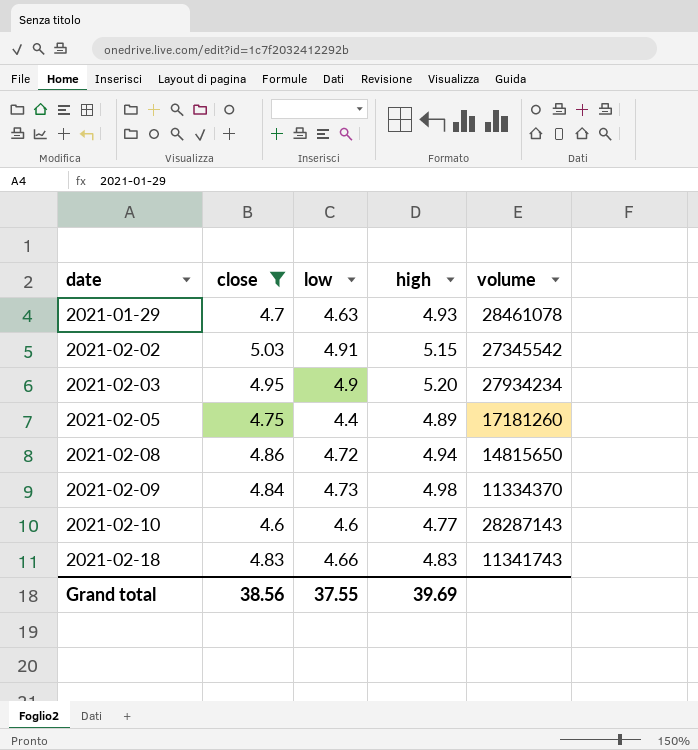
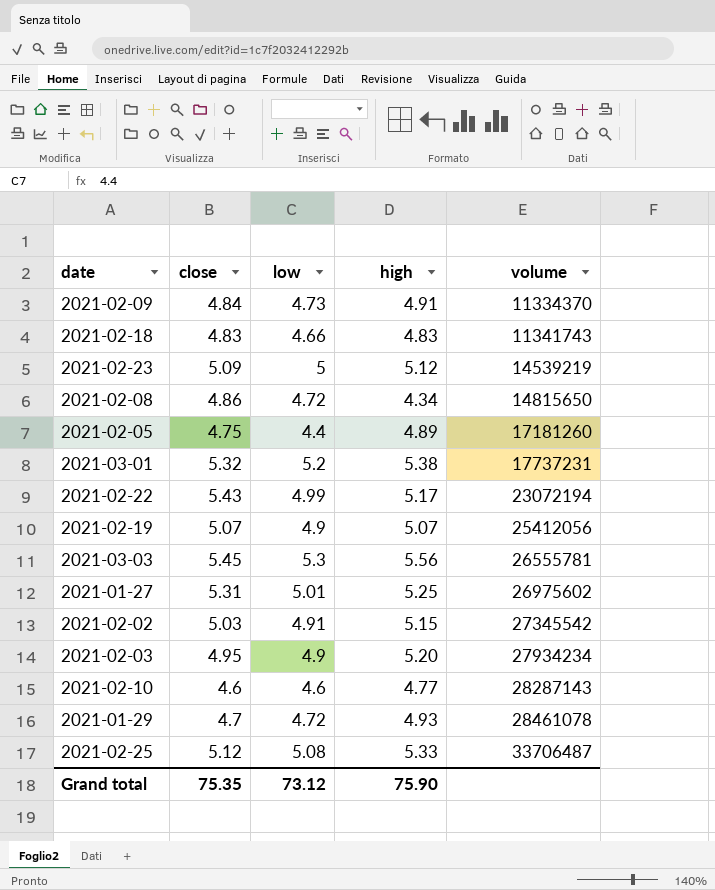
filter: close <= 5.03 -> none
row order: date ascending -> volume ascending
2021-02-09 | high: 4.98 -> 4.91
2021-02-08 | high: 4.94 -> 4.34
2021-01-29 | low: 4.63 -> 4.72
Grand total | close: 38.56 -> 75.35
Grand total | low: 37.55 -> 73.12
Grand total | high: 39.69 -> 75.90

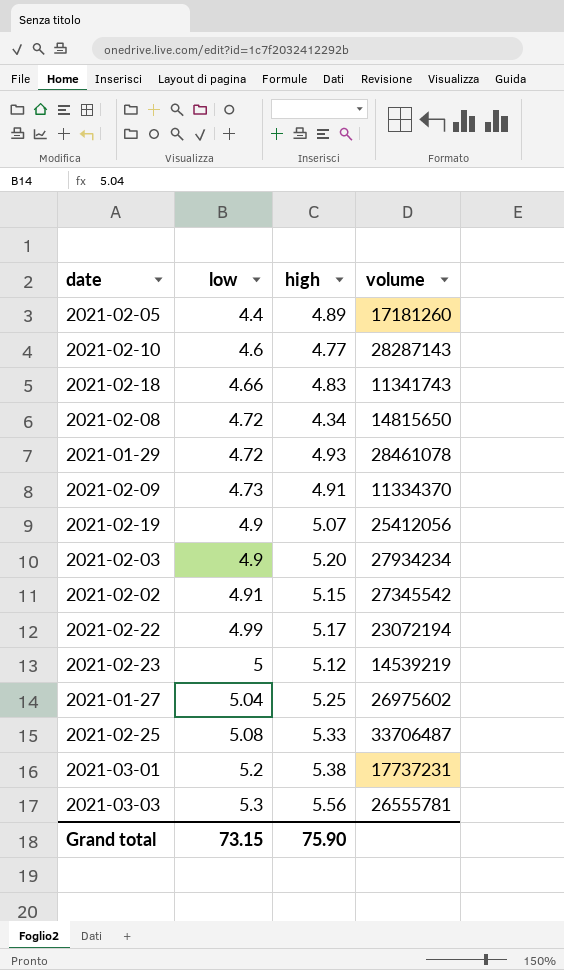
row order: volume ascending -> low ascending
column close | position: 2 -> none
2021-01-27 | low: 5.01 -> 5.04
Grand total | low: 73.12 -> 73.15

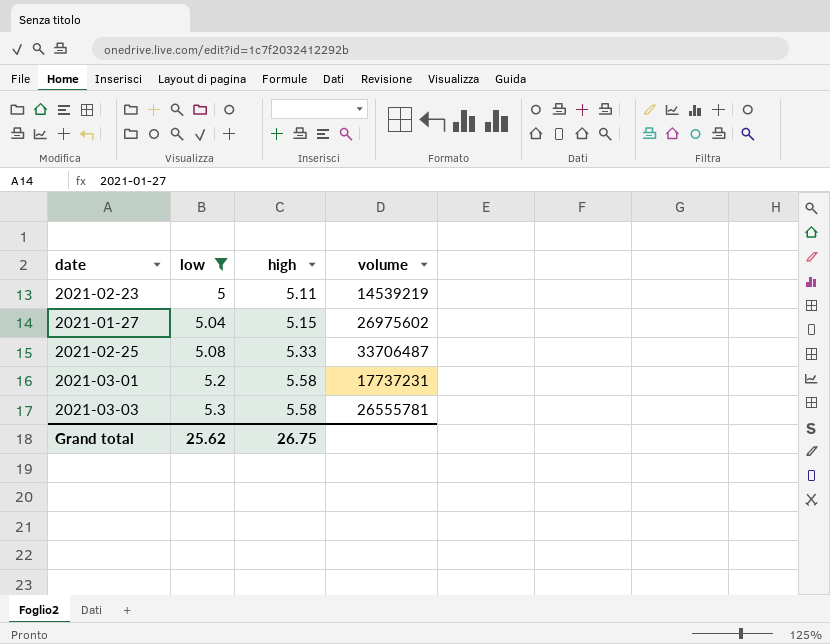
filter: none -> low >= 5
2021-02-23 | high: 5.12 -> 5.11
2021-01-27 | high: 5.25 -> 5.15
2021-03-01 | high: 5.38 -> 5.58
2021-03-03 | high: 5.56 -> 5.58
Grand total | low: 73.15 -> 25.62
Grand total | high: 75.90 -> 26.75

